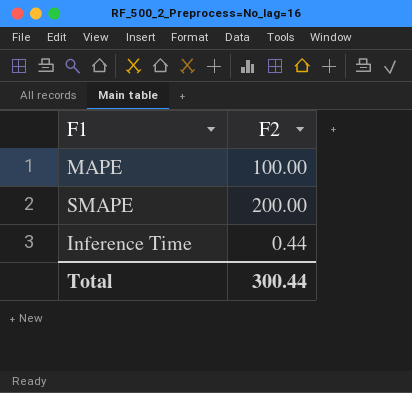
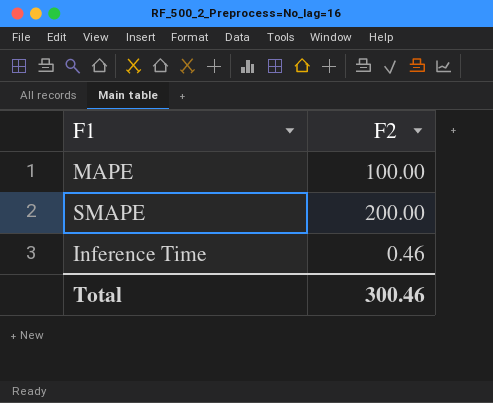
Inference Time | F2: 0.44 -> 0.46
Total | F2: 300.44 -> 300.46

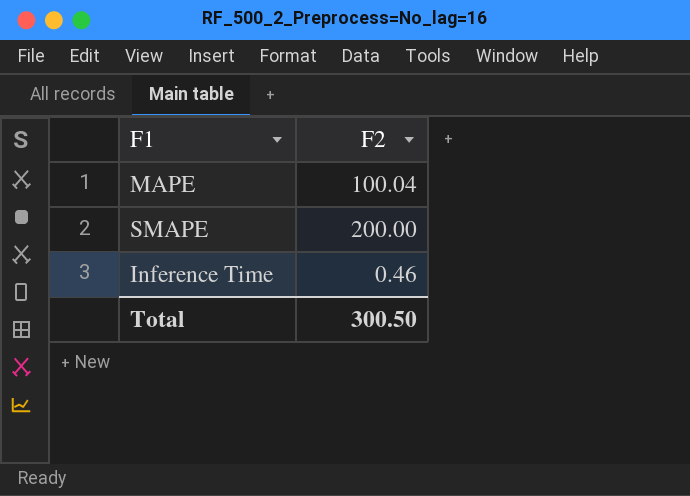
MAPE | F2: 100.00 -> 100.04
Total | F2: 300.46 -> 300.50

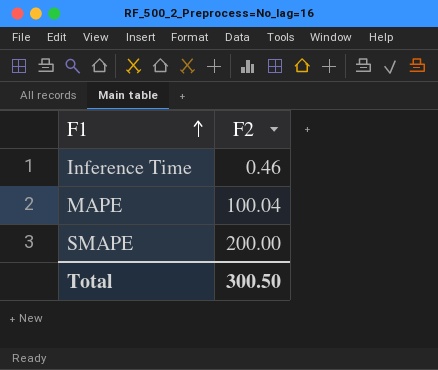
row order: none -> F1 ascending

